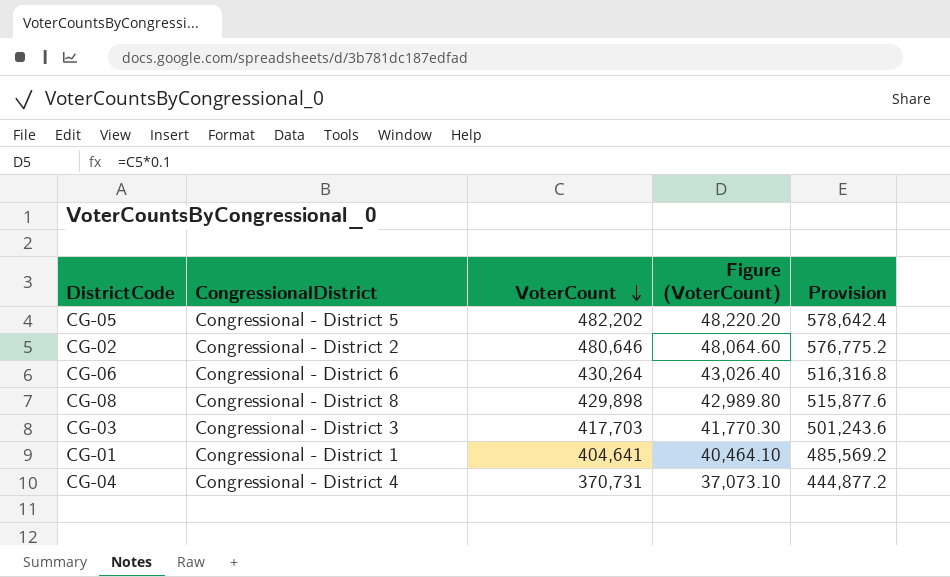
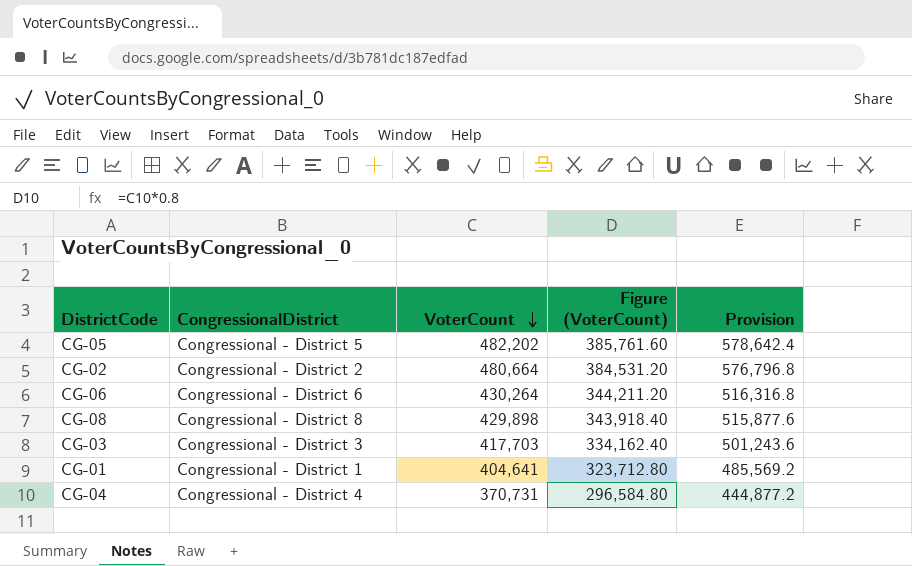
column Figure (VoterCount) | formula: [VoterCount] * 0.1 -> [VoterCount] * 0.8
CG-02 | VoterCount: 480,646 -> 480,664
CG-02 | Provision: 576,775.2 -> 576,796.8

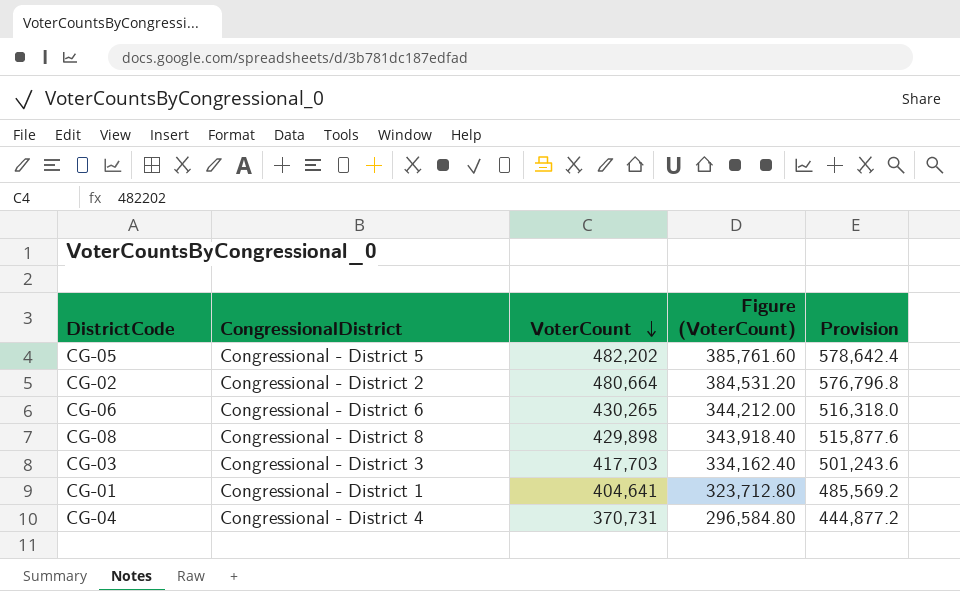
CG-06 | VoterCount: 430,264 -> 430,265
CG-06 | Figure (VoterCount): 344,211.20 -> 344,212.00
CG-06 | Provision: 516,316.8 -> 516,318.0

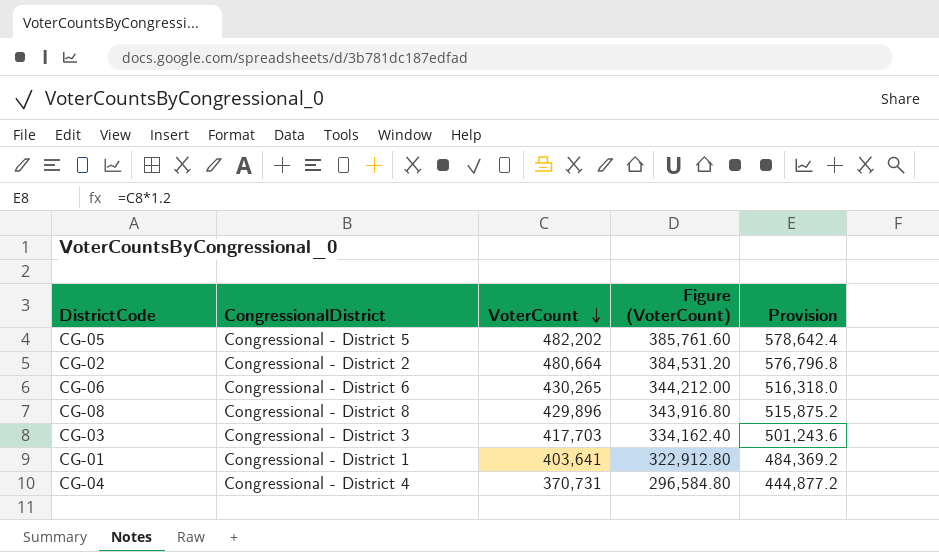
CG-08 | VoterCount: 429,898 -> 429,896
CG-08 | Figure (VoterCount): 343,918.40 -> 343,916.80
CG-08 | Provision: 515,877.6 -> 515,875.2
CG-01 | VoterCount: 404,641 -> 403,641
CG-01 | Figure (VoterCount): 323,712.80 -> 322,912.80
CG-01 | Provision: 485,569.2 -> 484,369.2

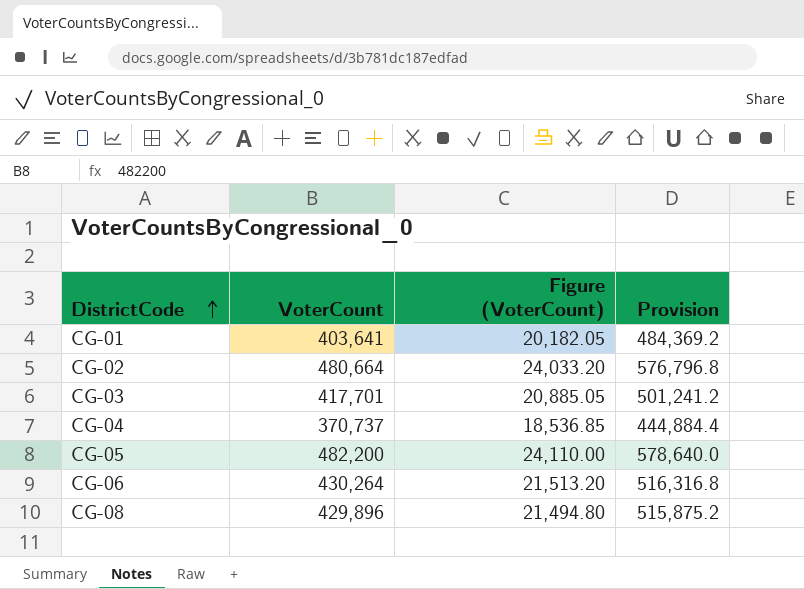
row order: VoterCount descending -> DistrictCode ascending
column CongressionalDistrict | position: 2 -> none
column Figure (VoterCount) | formula: [VoterCount] * 0.8 -> [VoterCount] * 0.05
CG-03 | VoterCount: 417,703 -> 417,701
CG-03 | Provision: 501,243.6 -> 501,241.2
CG-04 | VoterCount: 370,731 -> 370,737
CG-04 | Provision: 444,877.2 -> 444,884.4
CG-05 | VoterCount: 482,202 -> 482,200
CG-05 | Provision: 578,642.4 -> 578,640.0
CG-06 | VoterCount: 430,265 -> 430,264
CG-06 | Provision: 516,318.0 -> 516,316.8

